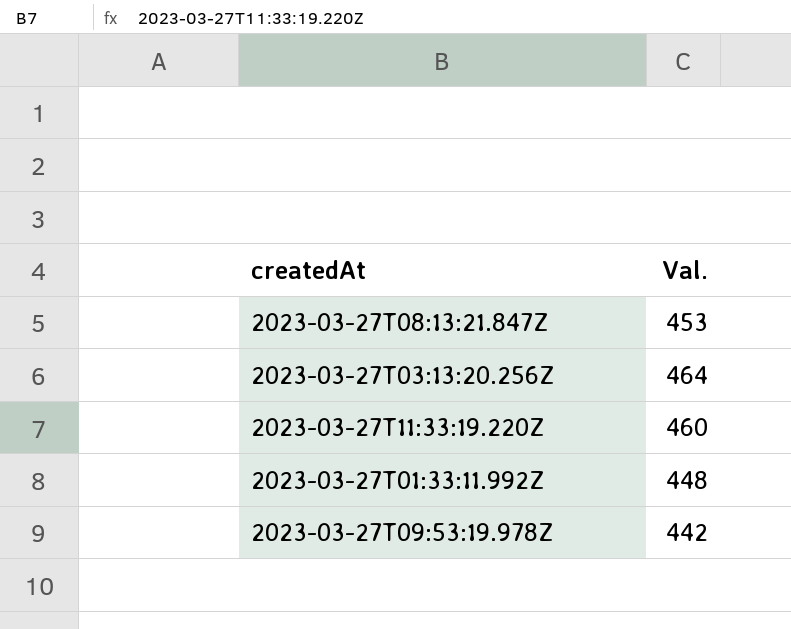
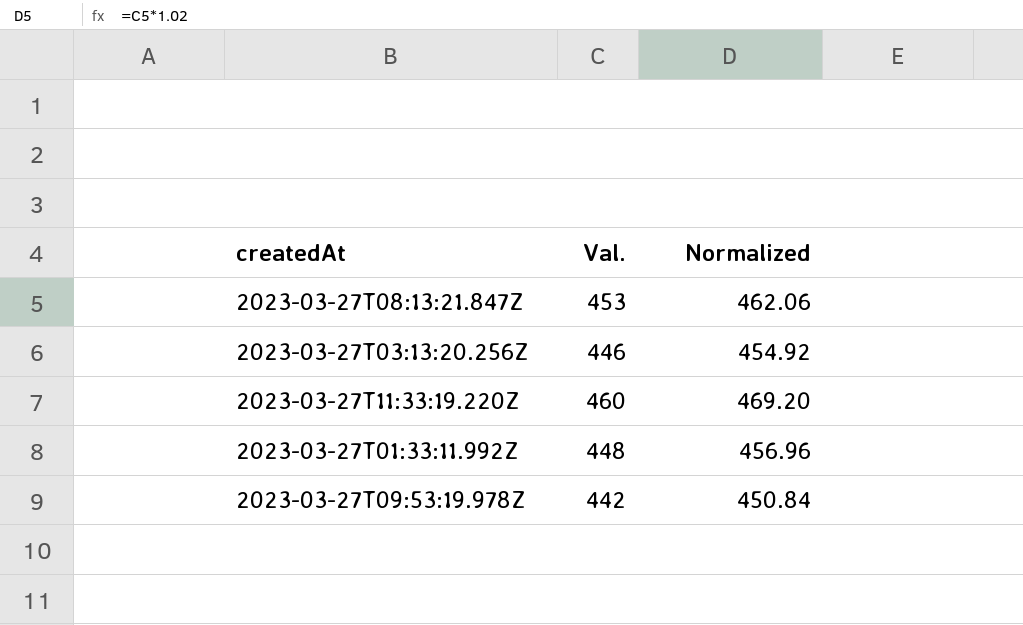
column Normalized | formula: none -> [Val.] * 1.02
2023-03-27T03:13:20.256Z | Val.: 464 -> 446

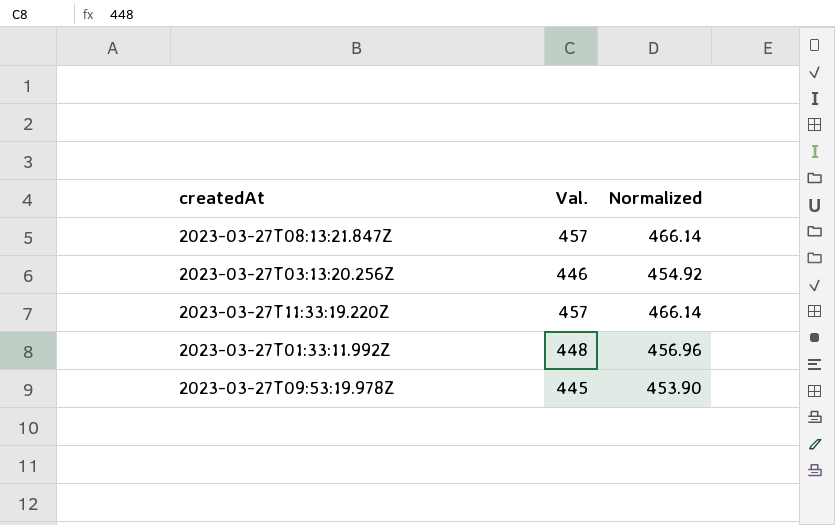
2023-03-27T08:13:21.847Z | Val.: 453 -> 457
2023-03-27T08:13:21.847Z | Normalized: 462.06 -> 466.14
2023-03-27T11:33:19.220Z | Val.: 460 -> 457
2023-03-27T11:33:19.220Z | Normalized: 469.20 -> 466.14
2023-03-27T09:53:19.978Z | Val.: 442 -> 445
2023-03-27T09:53:19.978Z | Normalized: 450.84 -> 453.90

